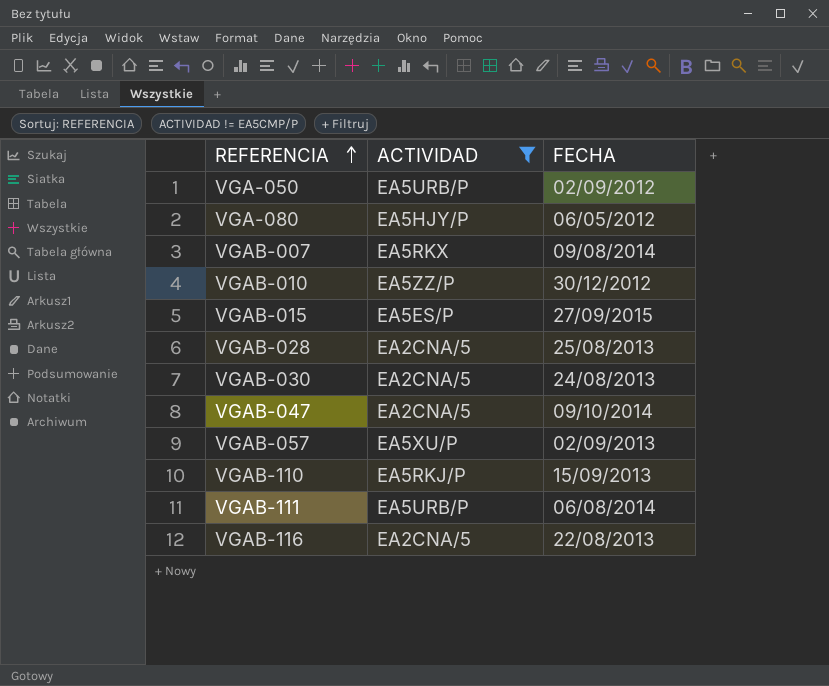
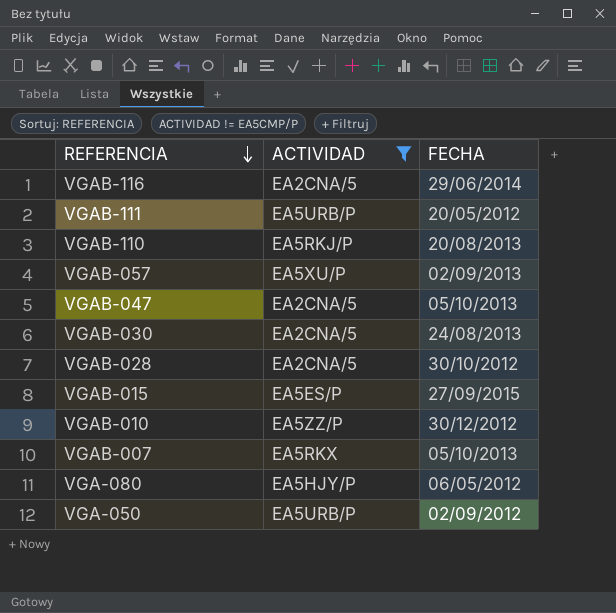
row order: REFERENCIA ascending -> REFERENCIA descending
VGAB-116 | FECHA: 22/08/2013 -> 29/06/2014
VGAB-111 | FECHA: 06/08/2014 -> 20/05/2012
VGAB-110 | FECHA: 15/09/2013 -> 20/08/2013
VGAB-047 | FECHA: 09/10/2014 -> 05/10/2013
VGAB-028 | FECHA: 25/08/2013 -> 30/10/2012
VGAB-007 | FECHA: 09/08/2014 -> 05/10/2013

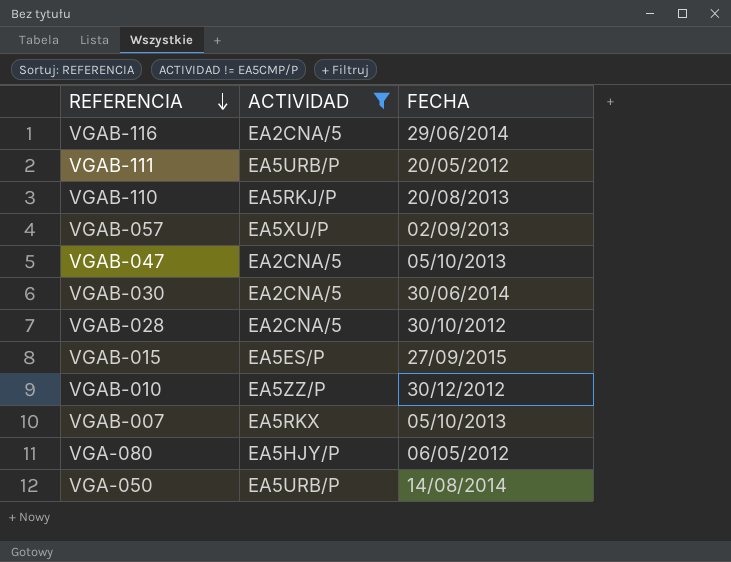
VGAB-030 | FECHA: 24/08/2013 -> 30/06/2014
VGA-050 | FECHA: 02/09/2012 -> 14/08/2014

